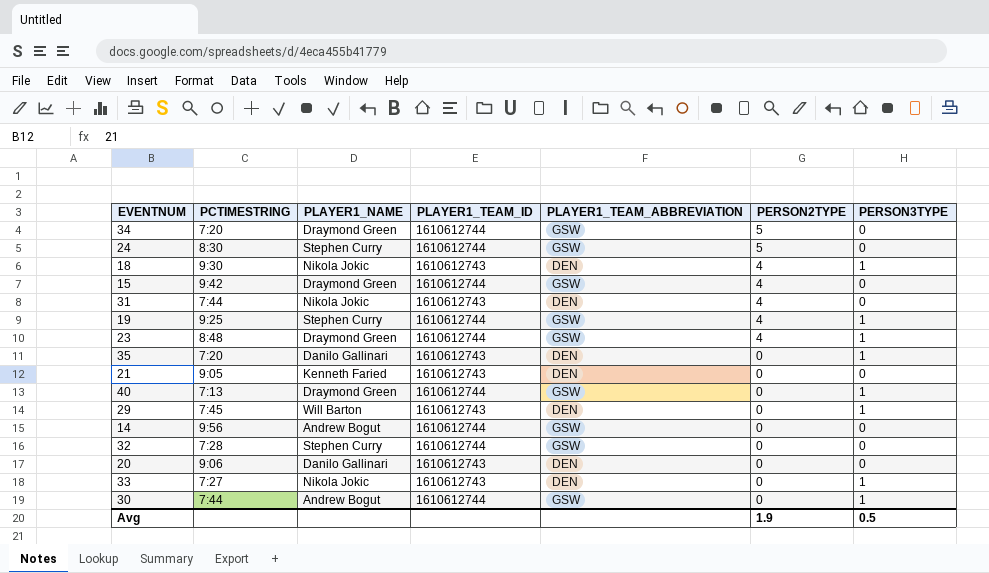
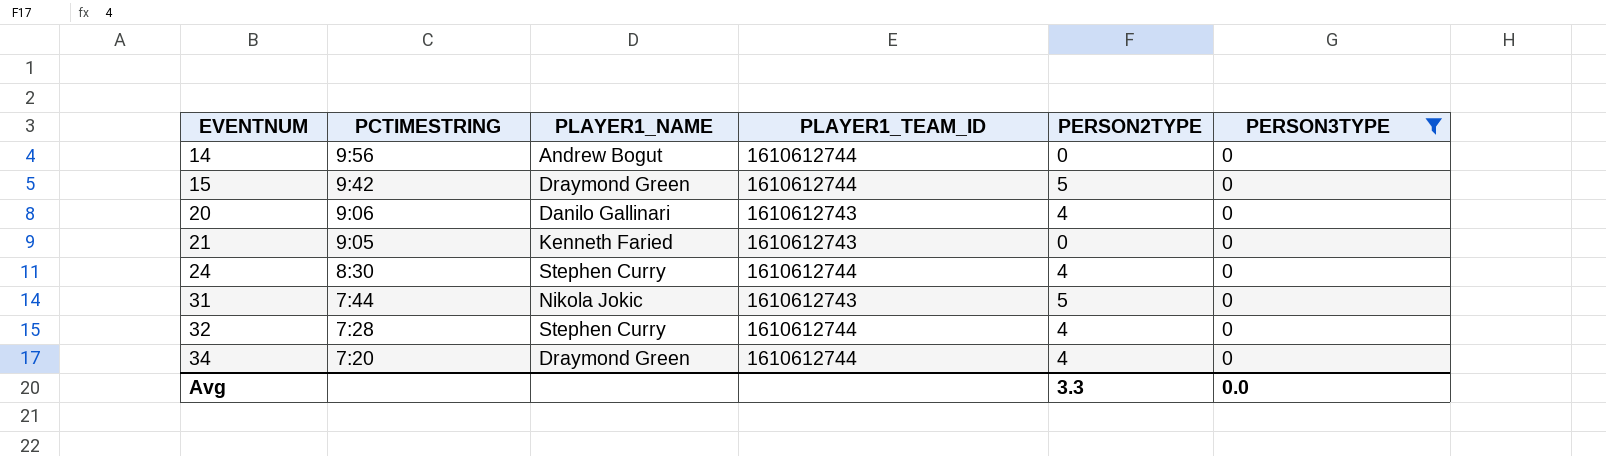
filter: none -> PERSON3TYPE = 0
row order: PERSON2TYPE descending -> EVENTNUM ascending
column PLAYER1_TEAM_ABBREVIATION | position: 5 -> none
15 | PERSON2TYPE: 4 -> 5
20 | PERSON2TYPE: 0 -> 4
24 | PERSON2TYPE: 5 -> 4
31 | PERSON2TYPE: 4 -> 5
32 | PERSON2TYPE: 0 -> 4
34 | PERSON2TYPE: 5 -> 4
Avg | PERSON2TYPE: 1.9 -> 3.3
Avg | PERSON3TYPE: 0.5 -> 0.0

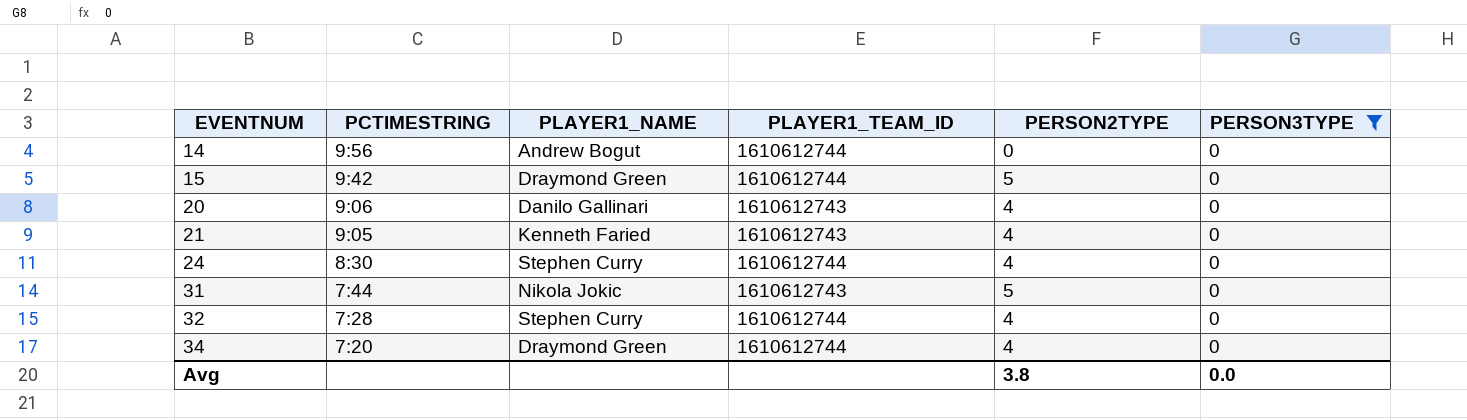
21 | PERSON2TYPE: 0 -> 4
Avg | PERSON2TYPE: 3.3 -> 3.8

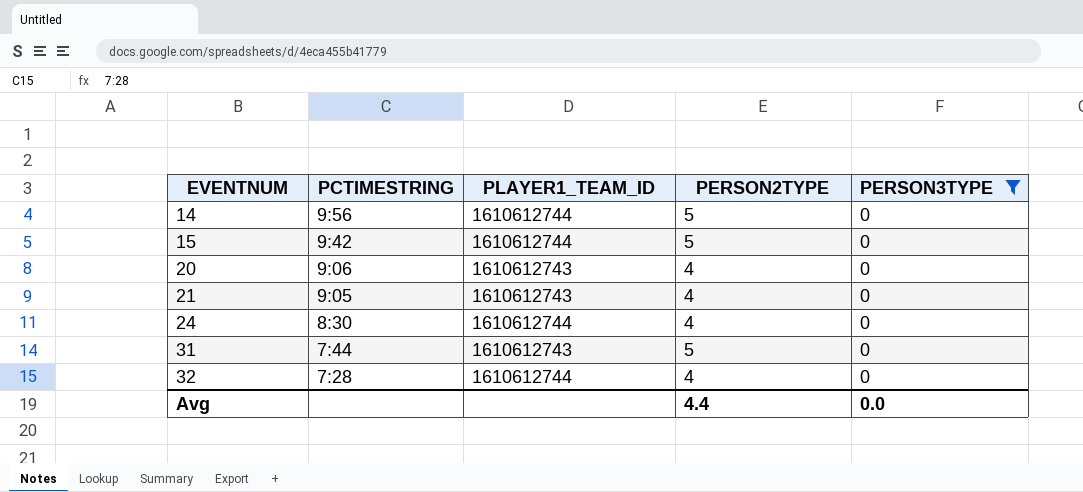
column PLAYER1_NAME | position: 3 -> none
row 34: 7:20 | Draymond Green | 1610612744 | 4 | 0 -> none
14 | PERSON2TYPE: 0 -> 5
Avg | PERSON2TYPE: 3.8 -> 4.4

